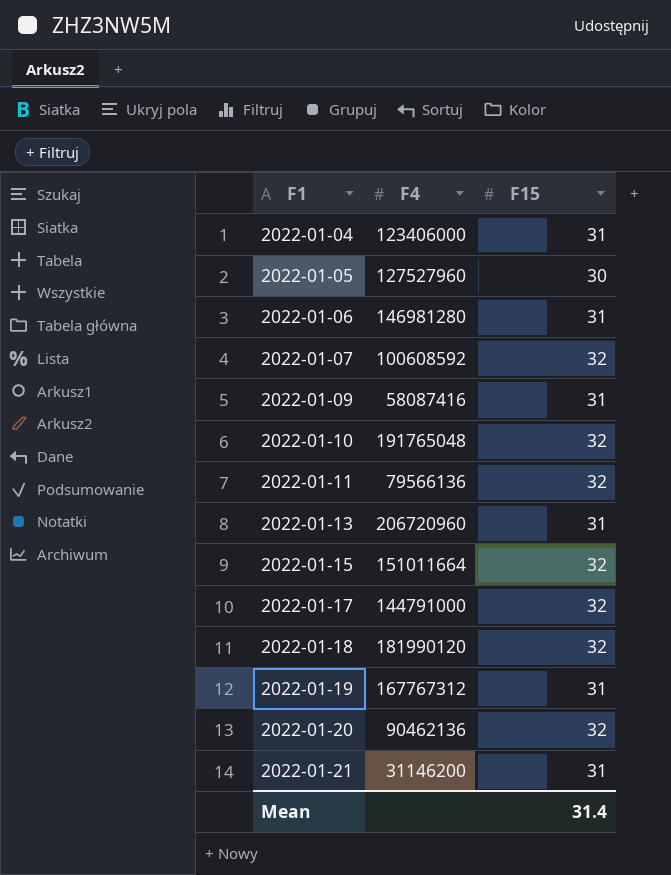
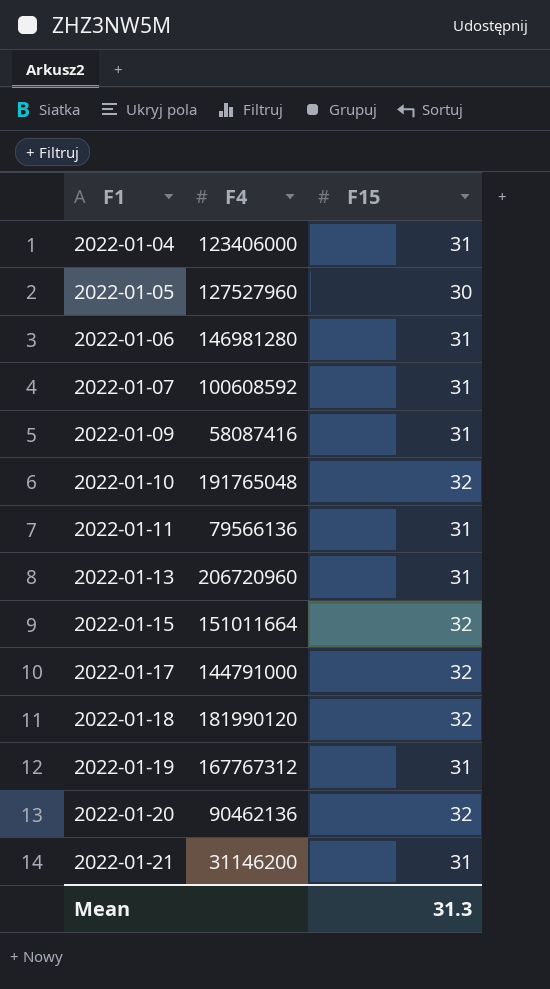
2022-01-07 | F15: 32 -> 31
2022-01-11 | F15: 32 -> 31
Mean | F15: 31.4 -> 31.3

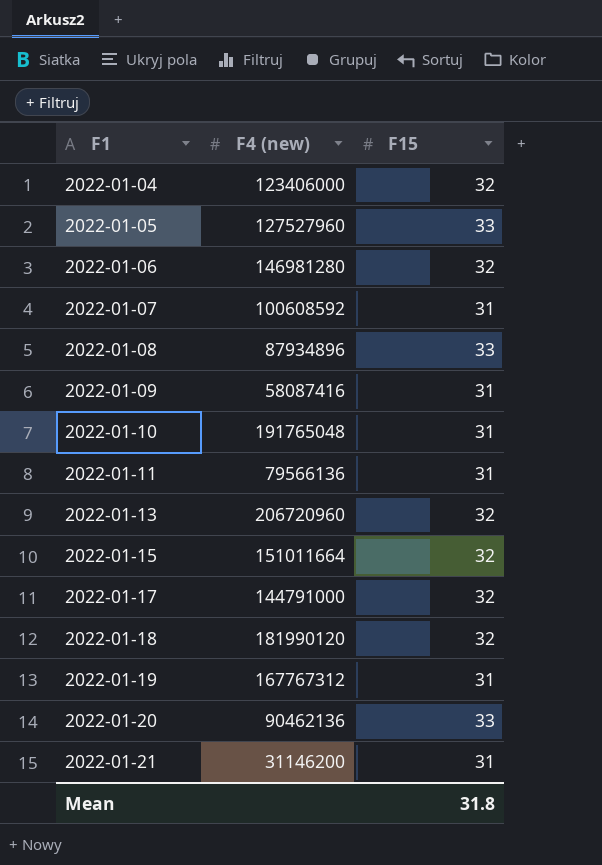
column name: F4 -> F4 (new)
2022-01-04 | F15: 31 -> 32
2022-01-05 | F15: 30 -> 33
2022-01-06 | F15: 31 -> 32
row 2022-01-08: none -> 87934896 | 33
2022-01-10 | F15: 32 -> 31
2022-01-13 | F15: 31 -> 32
2022-01-20 | F15: 32 -> 33
Mean | F15: 31.3 -> 31.8

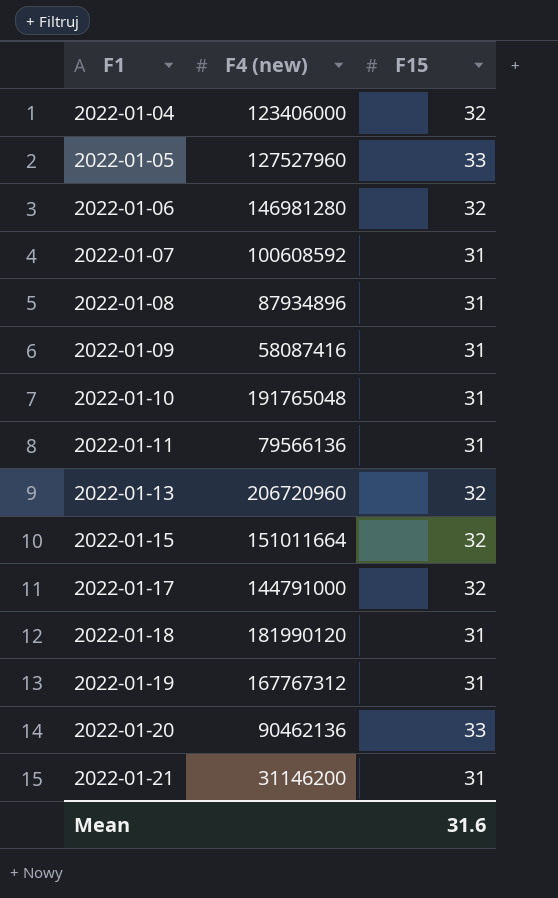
2022-01-08 | F15: 33 -> 31
2022-01-18 | F15: 32 -> 31
Mean | F15: 31.8 -> 31.6

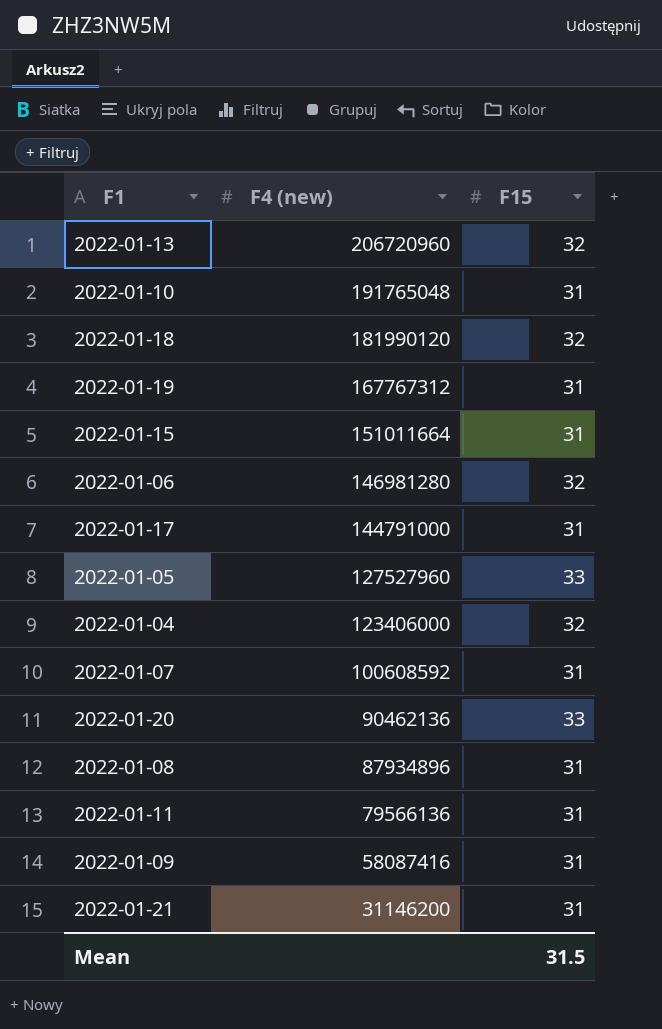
row order: F1 ascending -> F4 (new) descending
2022-01-18 | F15: 31 -> 32
2022-01-15 | F15: 32 -> 31
2022-01-17 | F15: 32 -> 31
Mean | F15: 31.6 -> 31.5

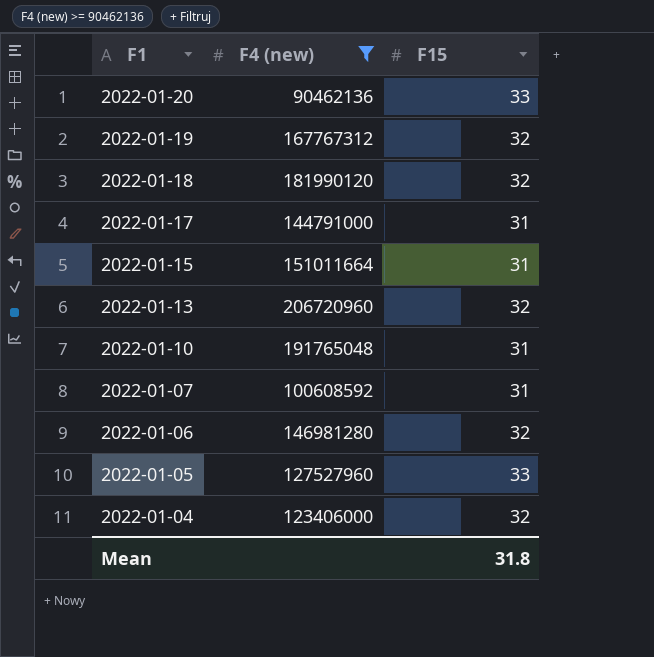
filter: none -> F4 (new) >= 90462136
row order: F4 (new) descending -> F1 descending
2022-01-19 | F15: 31 -> 32
Mean | F15: 31.5 -> 31.8

